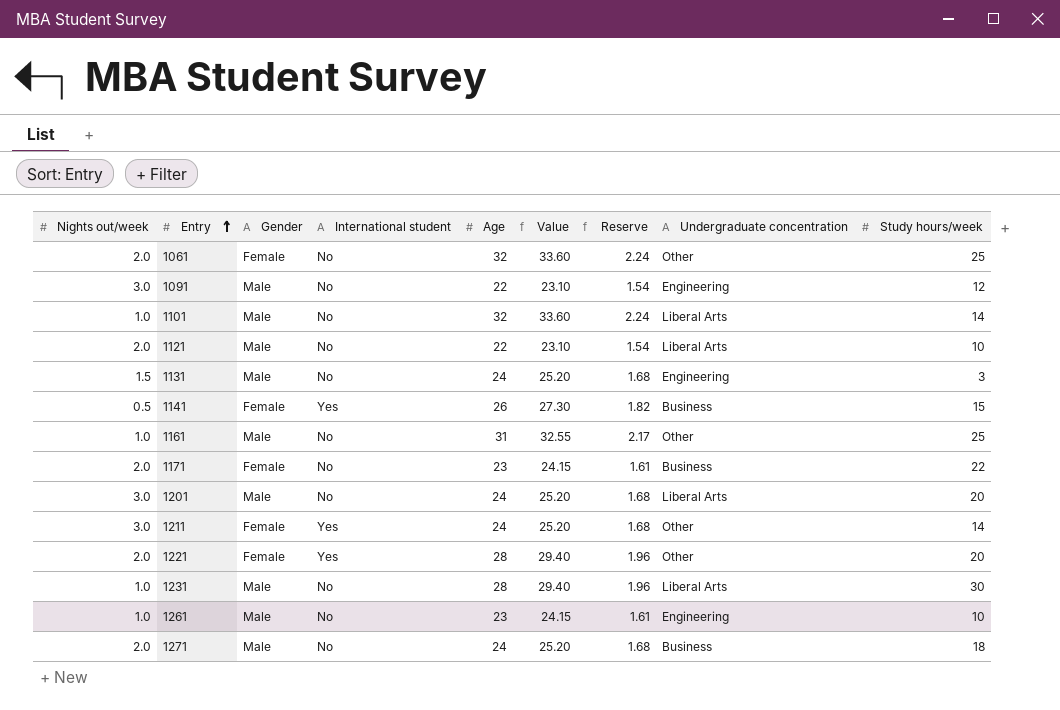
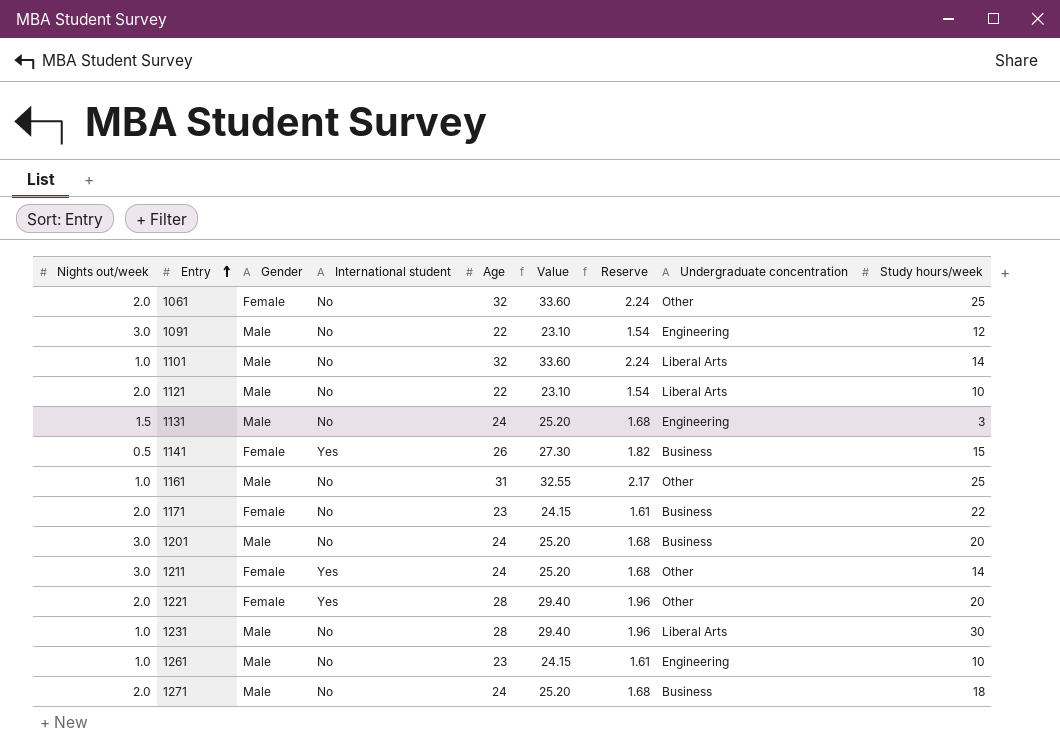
1201 | Undergraduate concentration: Liberal Arts -> Business

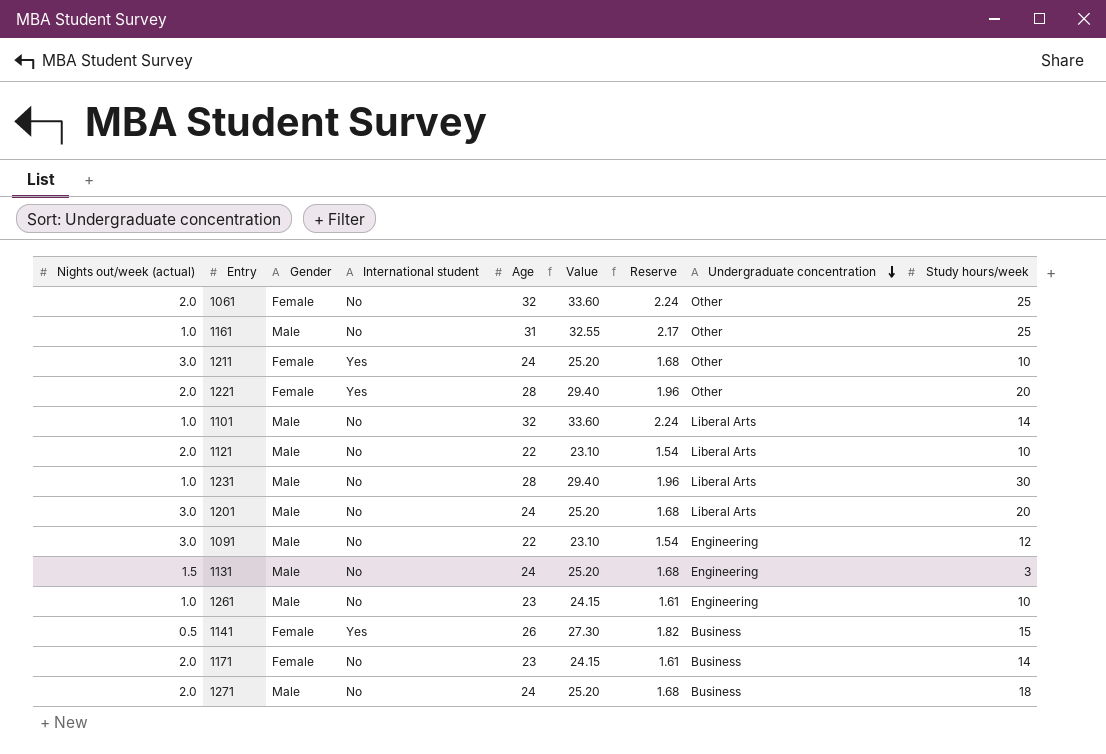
row order: Entry ascending -> Undergraduate concentration descending
column name: Nights out/week -> Nights out/week (actual)
1211 | Study hours/week: 14 -> 10
1201 | Undergraduate concentration: Business -> Liberal Arts
1171 | Study hours/week: 22 -> 14

